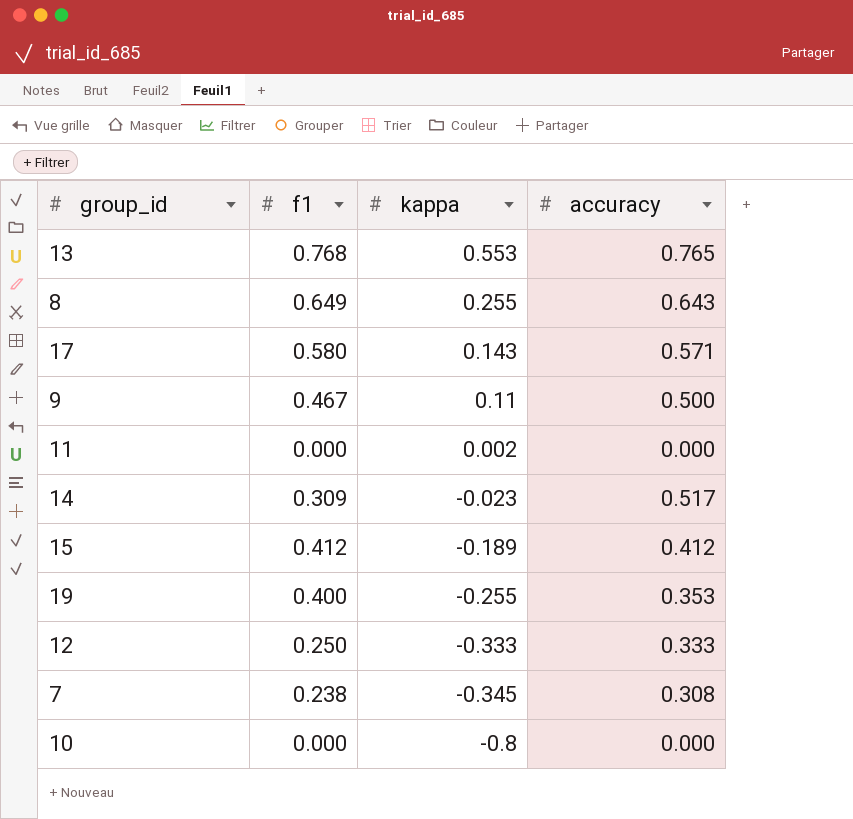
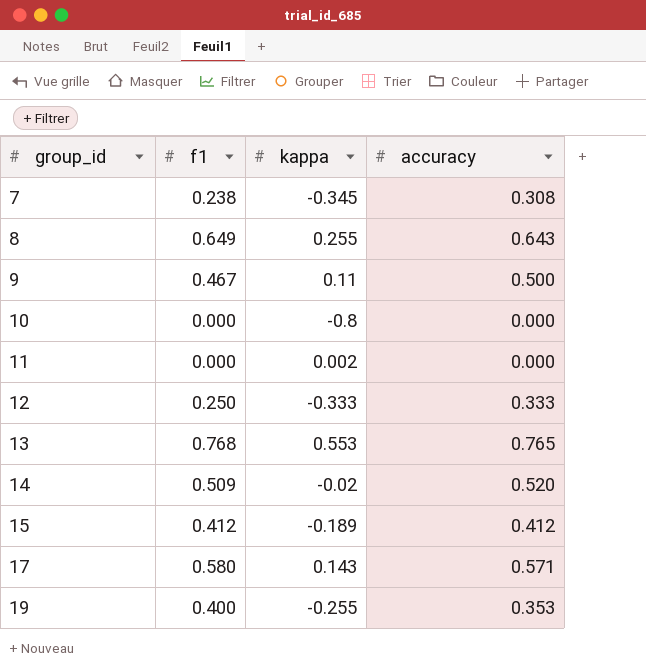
row order: kappa descending -> group_id ascending
14 | f1: 0.309 -> 0.509
14 | kappa: -0.023 -> -0.02
14 | accuracy: 0.517 -> 0.520

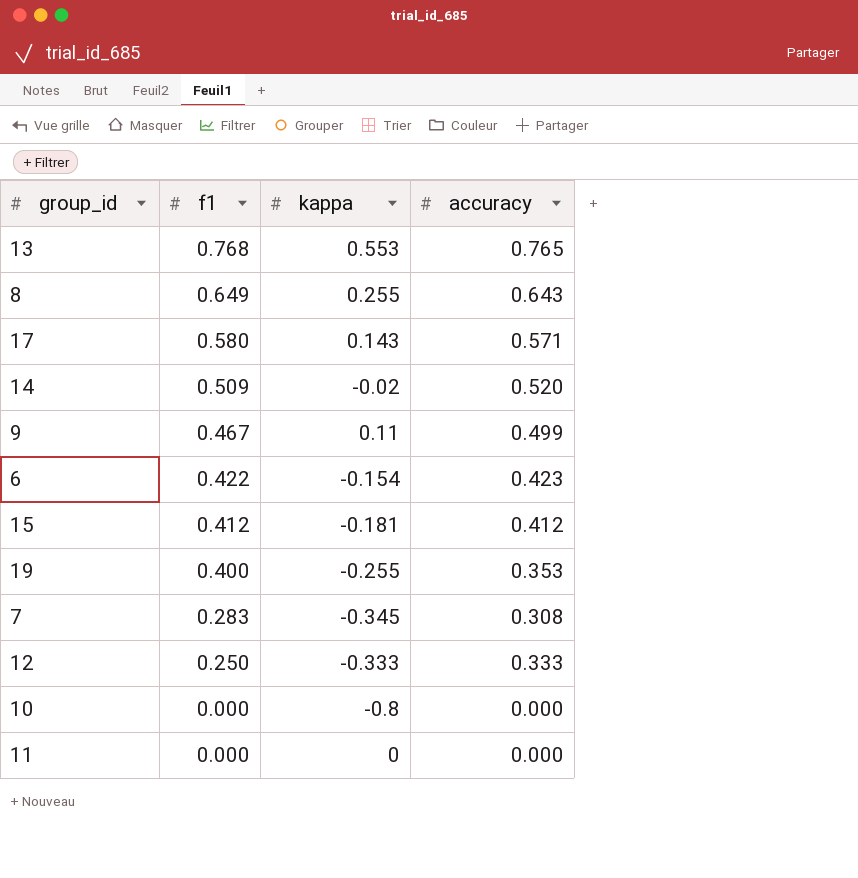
row order: group_id ascending -> f1 descending
9 | accuracy: 0.500 -> 0.499
row 6: none -> 0.422 | -0.154 | 0.423
15 | kappa: -0.189 -> -0.181
7 | f1: 0.238 -> 0.283
11 | kappa: 0.002 -> 0

